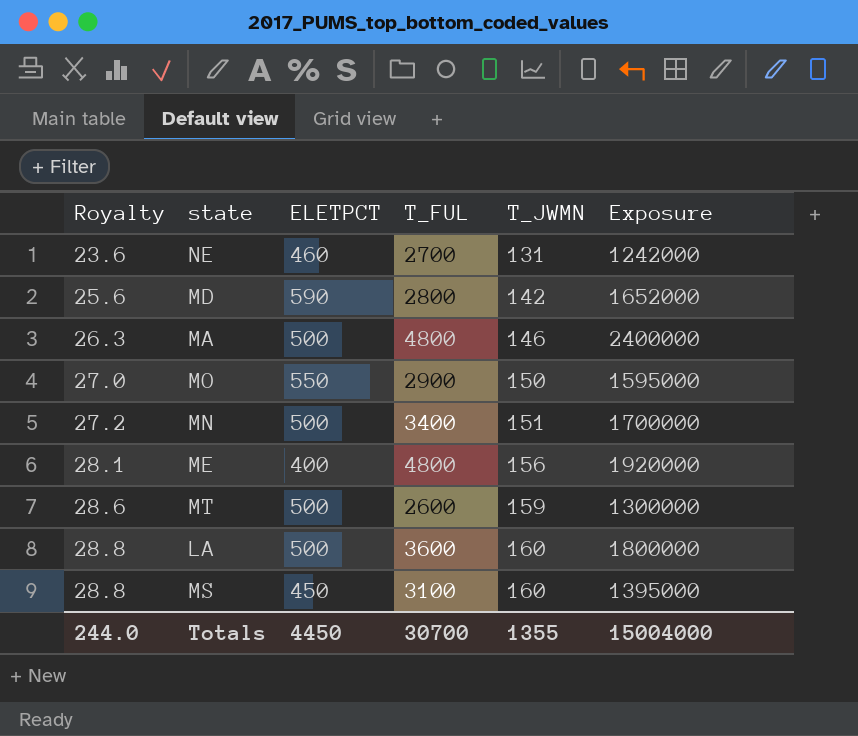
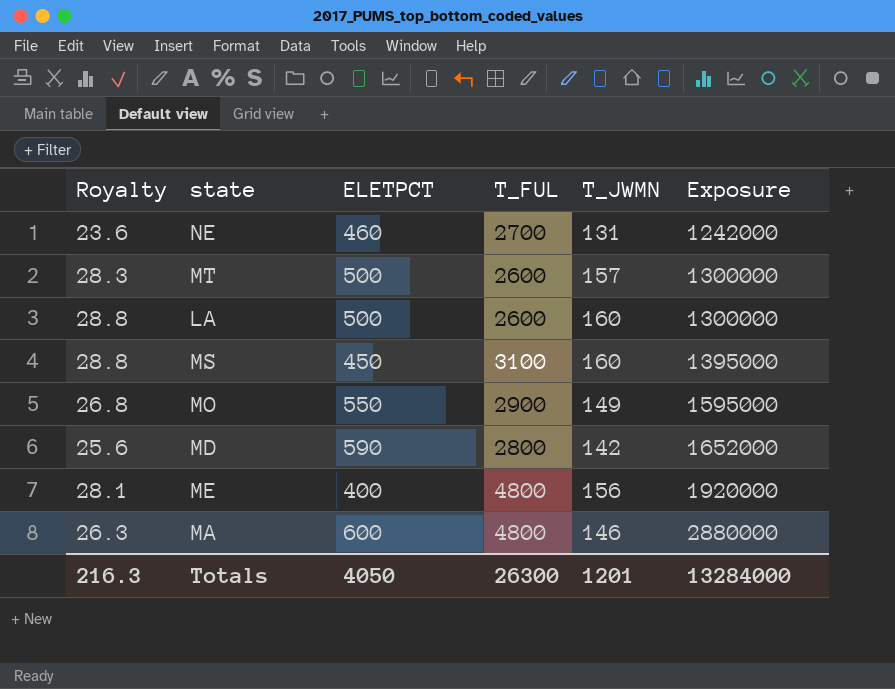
row order: Royalty ascending -> Exposure ascending
row MN: 27.2 | 500 | 3400 | 151 | 1700000 -> none
MT | Royalty: 28.6 -> 28.3
MT | T_JWMN: 159 -> 157
LA | T_FUL: 3600 -> 2600
LA | Exposure: 1800000 -> 1300000
MO | Royalty: 27.0 -> 26.8
MO | T_JWMN: 150 -> 149
MA | ELETPCT: 500 -> 600
MA | Exposure: 2400000 -> 2880000
Totals | Royalty: 244.0 -> 216.3
Totals | ELETPCT: 4450 -> 4050
Totals | T_FUL: 30700 -> 26300
Totals | T_JWMN: 1355 -> 1201
Totals | Exposure: 15004000 -> 13284000

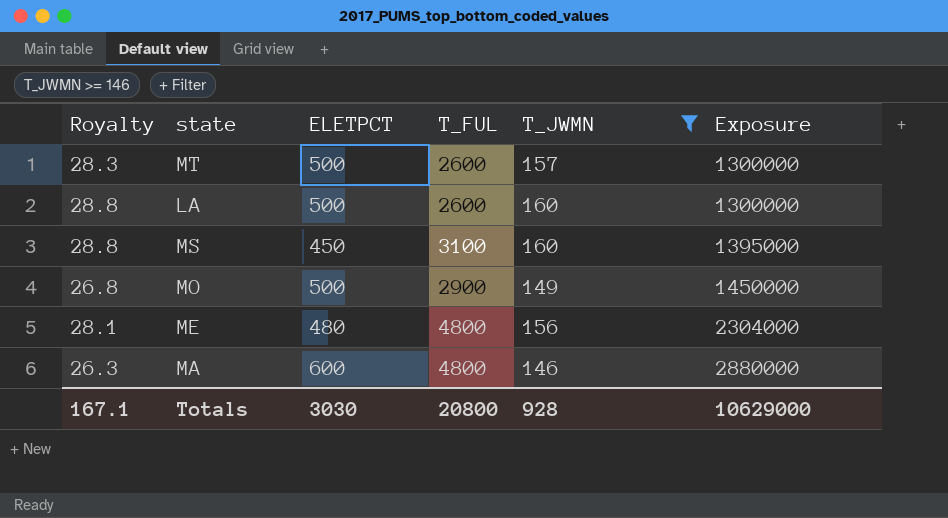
filter: none -> T_JWMN >= 146
MO | ELETPCT: 550 -> 500
MO | Exposure: 1595000 -> 1450000
ME | ELETPCT: 400 -> 480
ME | Exposure: 1920000 -> 2304000
Totals | Royalty: 216.3 -> 167.1
Totals | ELETPCT: 4050 -> 3030
Totals | T_FUL: 26300 -> 20800
Totals | T_JWMN: 1201 -> 928
Totals | Exposure: 13284000 -> 10629000

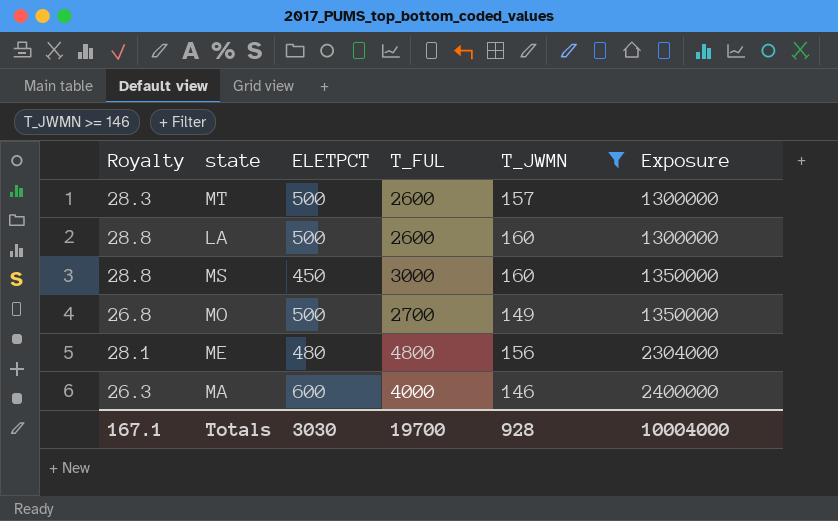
MS | T_FUL: 3100 -> 3000
MS | Exposure: 1395000 -> 1350000
MO | T_FUL: 2900 -> 2700
MO | Exposure: 1450000 -> 1350000
MA | T_FUL: 4800 -> 4000
MA | Exposure: 2880000 -> 2400000
Totals | T_FUL: 20800 -> 19700
Totals | Exposure: 10629000 -> 10004000

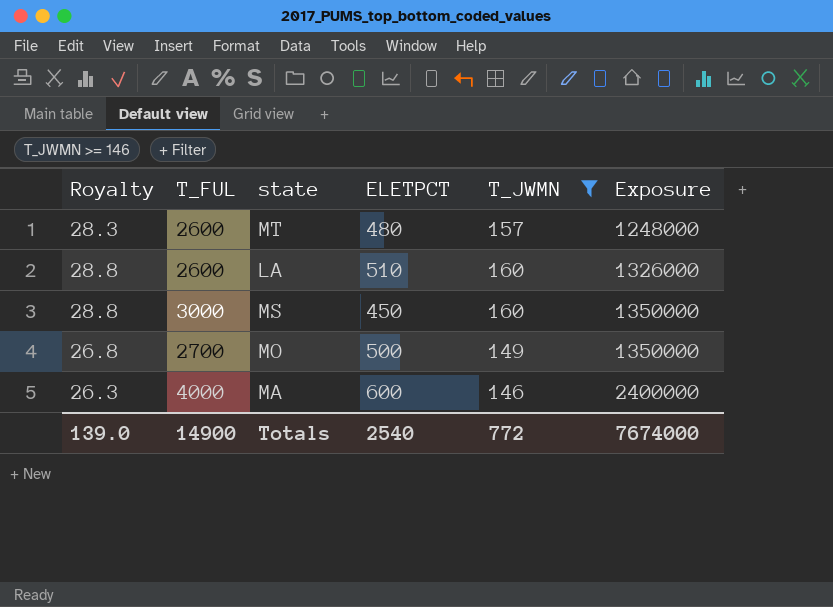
column T_FUL | position: 4 -> 2
row ME: 28.1 | 480 | 4800 | 156 | 2304000 -> none
MT | ELETPCT: 500 -> 480
MT | Exposure: 1300000 -> 1248000
LA | ELETPCT: 500 -> 510
LA | Exposure: 1300000 -> 1326000
Totals | Royalty: 167.1 -> 139.0
Totals | T_FUL: 19700 -> 14900
Totals | ELETPCT: 3030 -> 2540
Totals | T_JWMN: 928 -> 772
Totals | Exposure: 10004000 -> 7674000

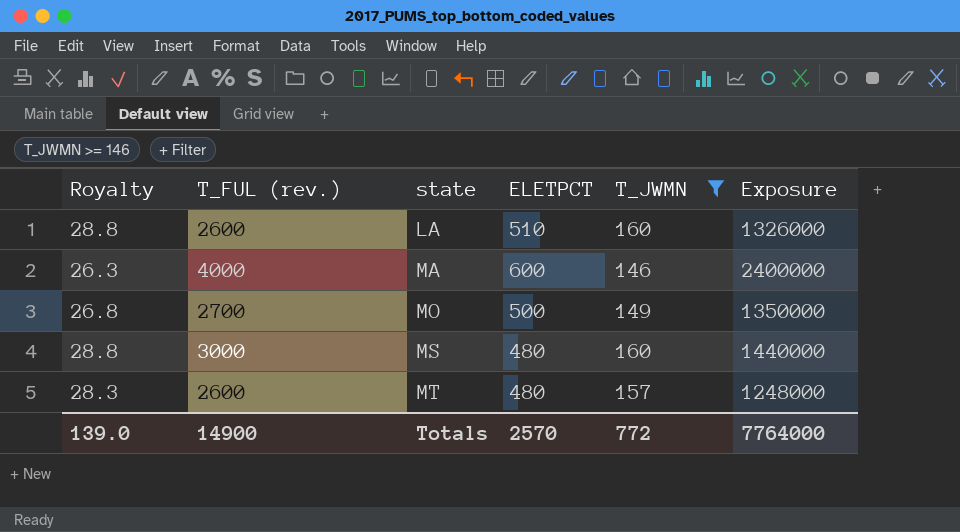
row order: Exposure ascending -> state ascending
column name: T_FUL -> T_FUL (rev.)
MS | ELETPCT: 450 -> 480
MS | Exposure: 1350000 -> 1440000
Totals | ELETPCT: 2540 -> 2570
Totals | Exposure: 7674000 -> 7764000

